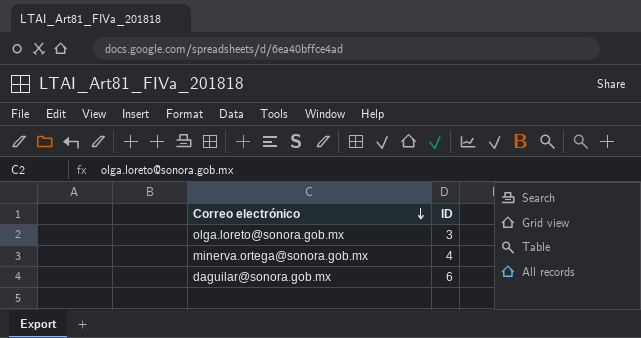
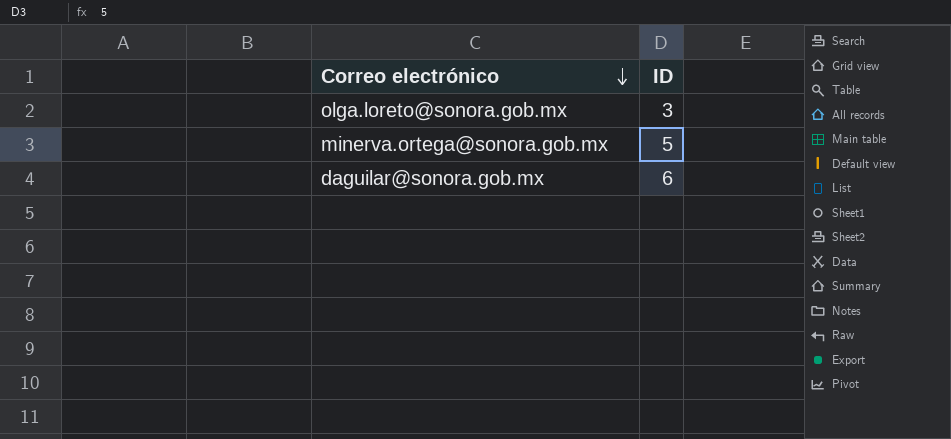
minerva.ortega@sonora.gob.mx | ID: 4 -> 5

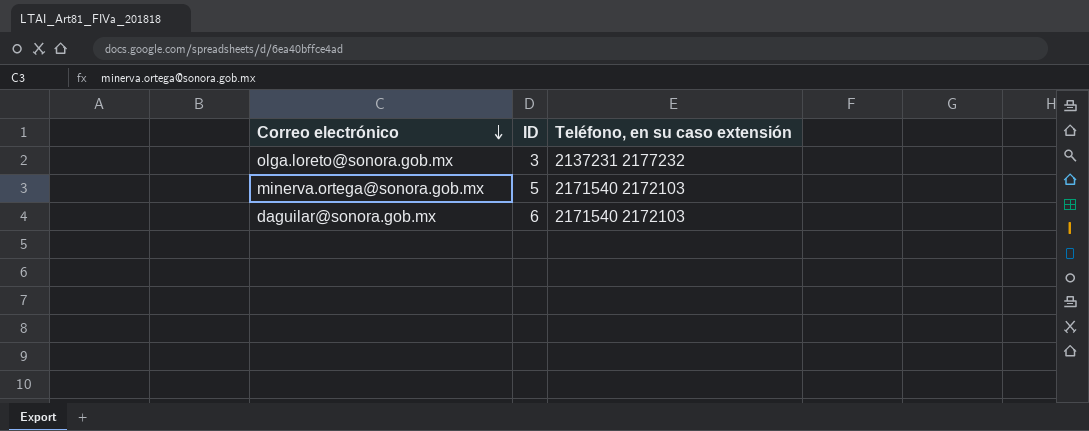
column Teléfono, en su caso extensión | position: none -> 3

